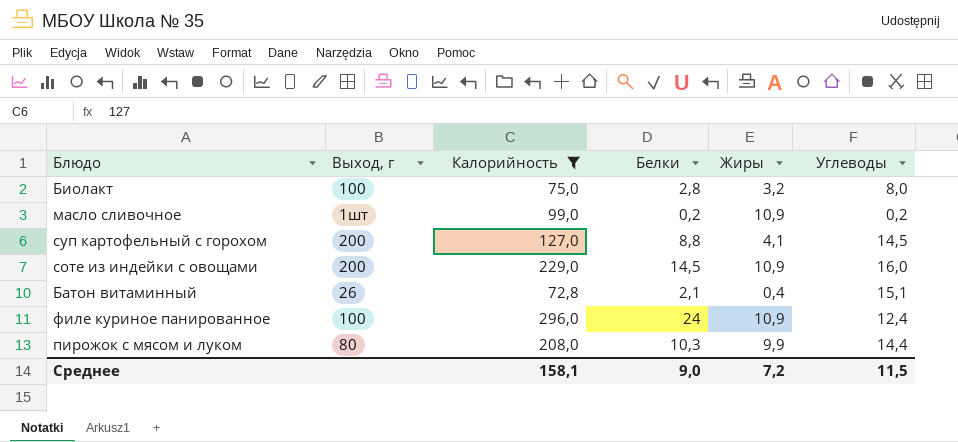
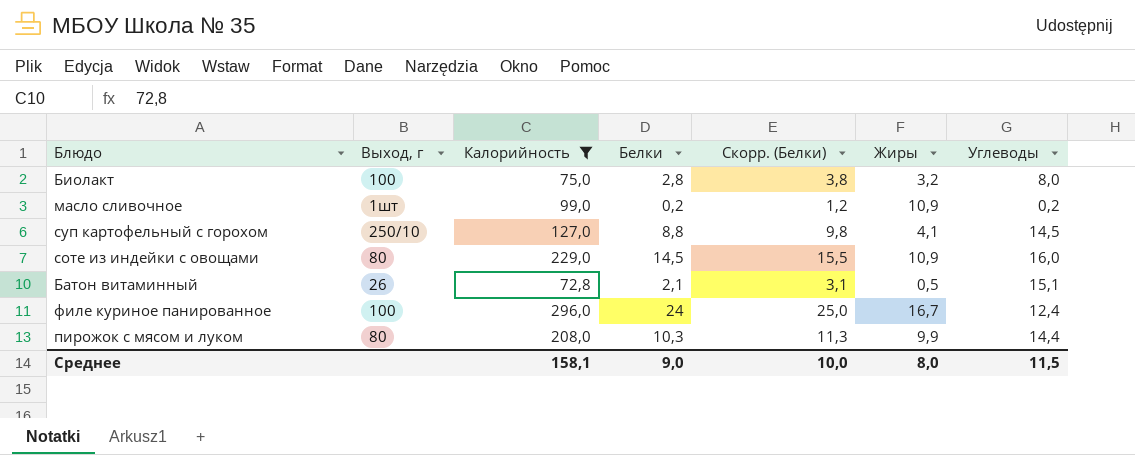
column Скорр. (Белки) | formula: none -> [Белки] + 1
суп картофельный с горохом | Выход, г: 200 -> 250/10
соте из индейки с овощами | Выход, г: 200 -> 80
Батон витаминный | Жиры: 0,4 -> 0,5
филе куриное панированное | Жиры: 10,9 -> 16,7
Среднее | Жиры: 7,2 -> 8,0

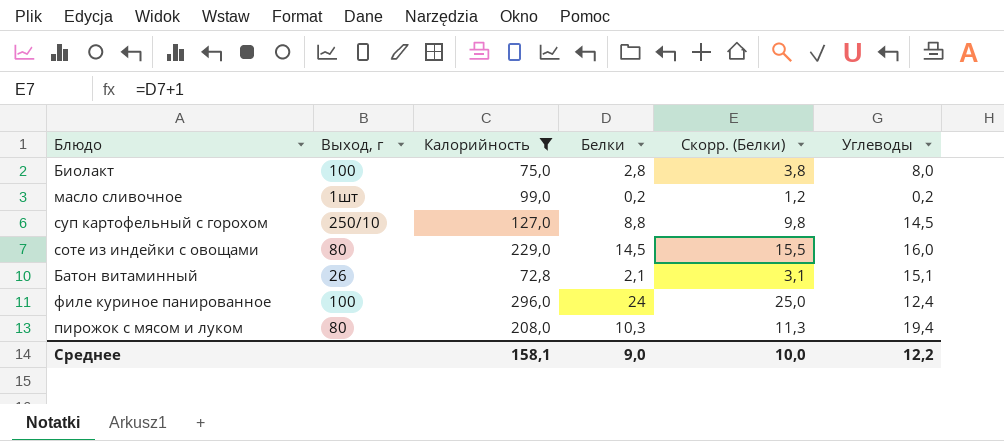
column Жиры | position: 6 -> none
пирожок с мясом и луком | Углеводы: 14,4 -> 19,4
Среднее | Углеводы: 11,5 -> 12,2

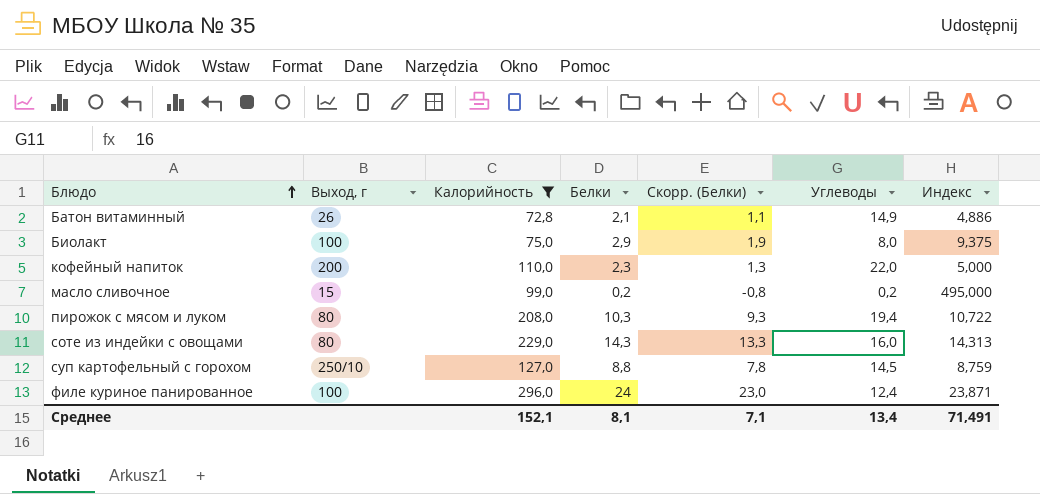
row order: none -> Блюдо ascending
column Скорр. (Белки) | formula: [Белки] + 1 -> [Белки] - 1
column Индекс | formula: none -> [Калорийность] / [Углеводы]
Батон витаминный | Углеводы: 15,1 -> 14,9
Биолакт | Белки: 2,8 -> 2,9
row кофейный напиток: none -> 200 | 110,0 | 2,3 | 1,3 | 22,0 | 5,000
масло сливочное | Выход, г: 1шт -> 15
соте из индейки с овощами | Белки: 14,5 -> 14,3
Среднее | Калорийность: 158,1 -> 152,1
Среднее | Белки: 9,0 -> 8,1
Среднее | Скорр. (Белки): 10,0 -> 7,1
Среднее | Углеводы: 12,2 -> 13,4

